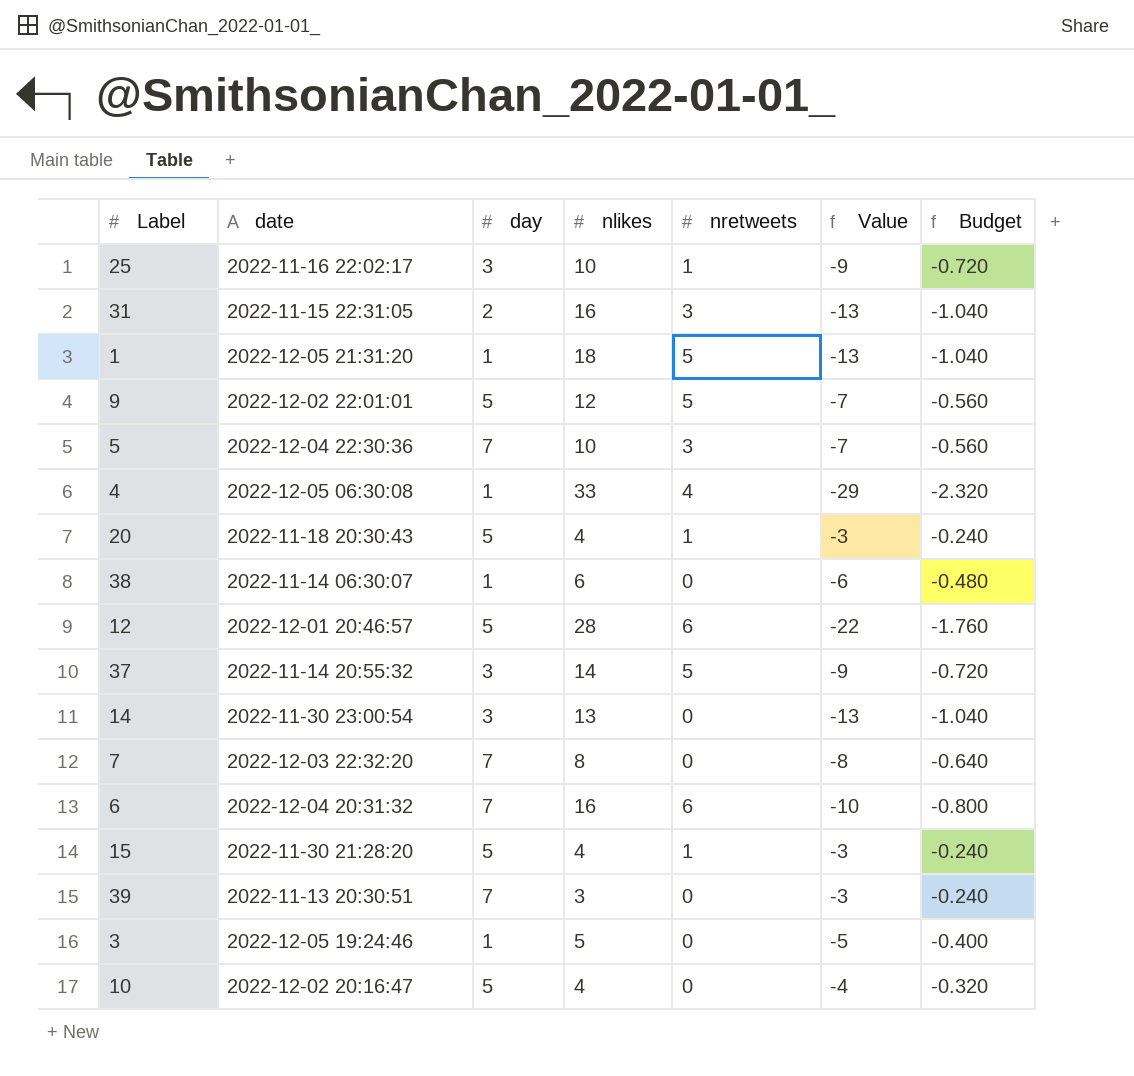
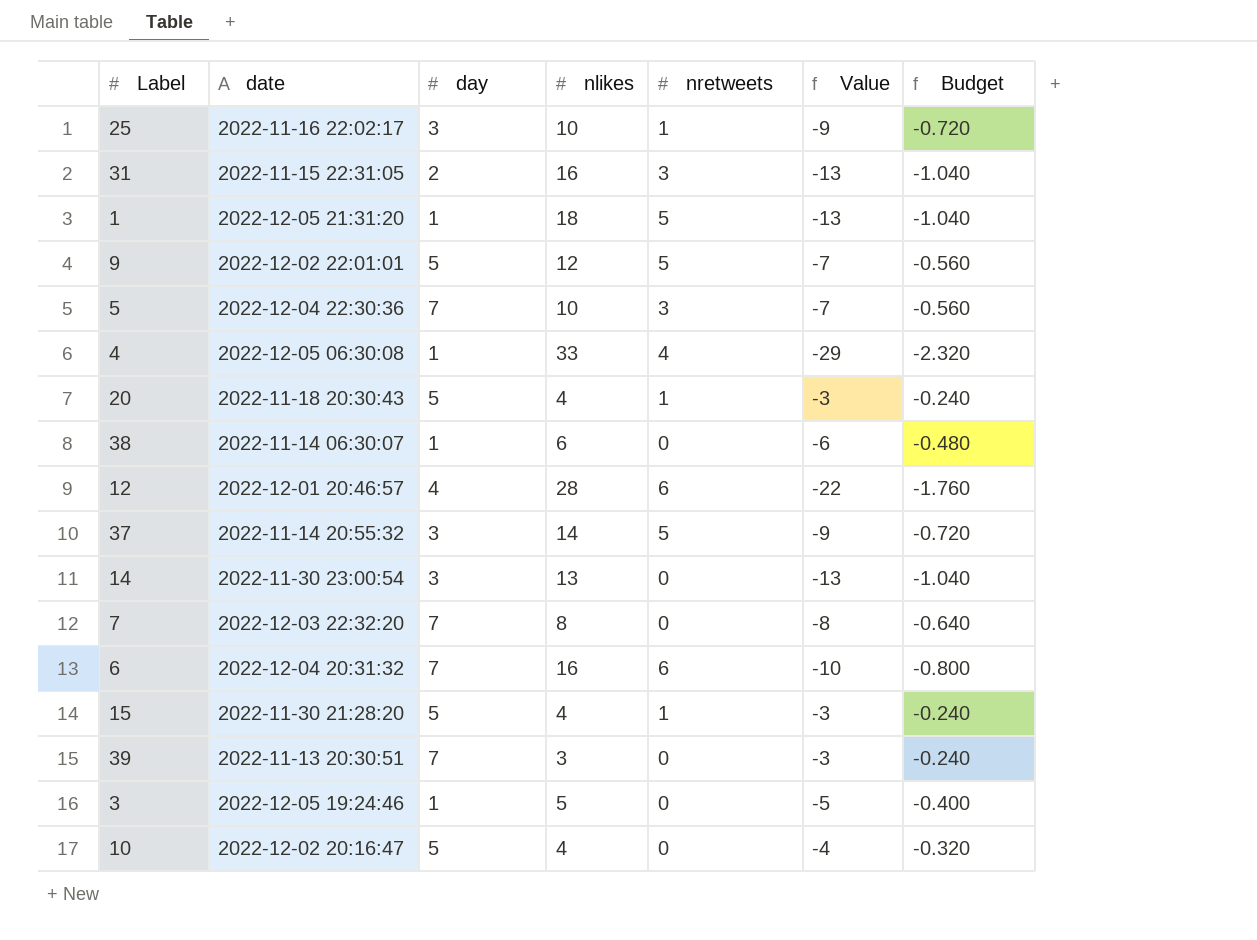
12 | day: 5 -> 4

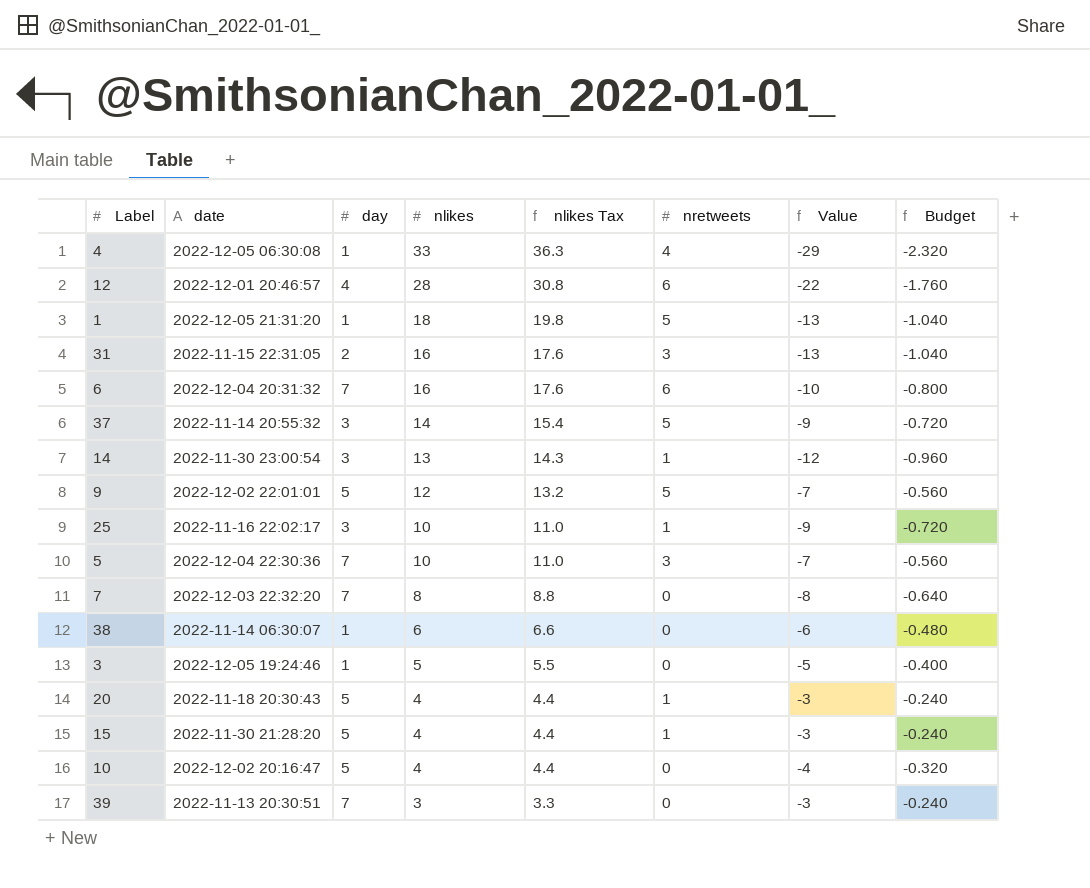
row order: none -> nlikes descending
column nlikes Tax | formula: none -> [nlikes] * 1.1
14 | nretweets: 0 -> 1
14 | Value: -13 -> -12
14 | Budget: -1.040 -> -0.960

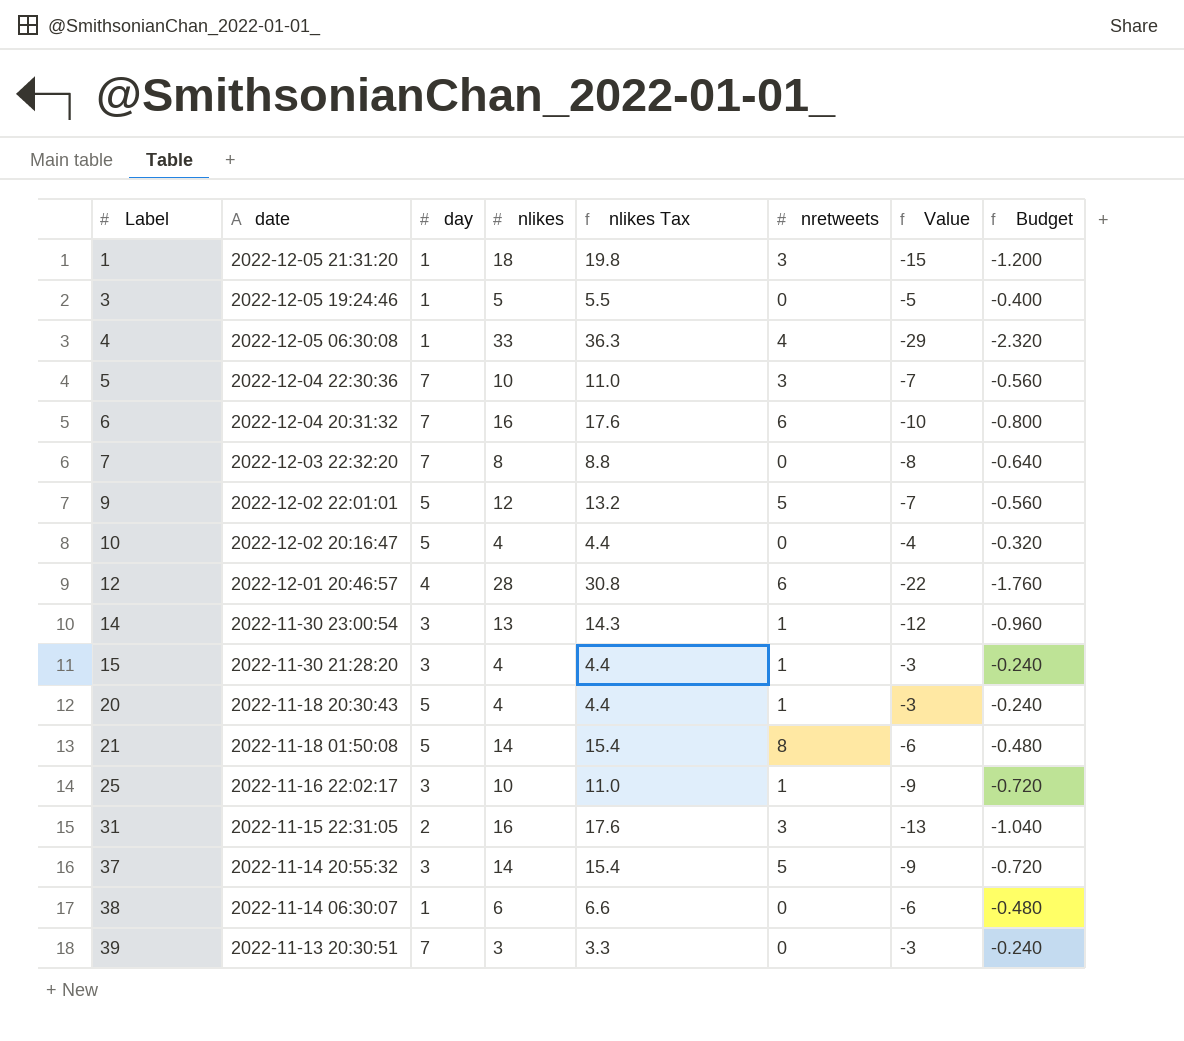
row order: nlikes descending -> Label ascending
1 | nretweets: 5 -> 3
1 | Value: -13 -> -15
1 | Budget: -1.040 -> -1.200
15 | day: 5 -> 3
row 21: none -> 2022-11-18 01:50:08 | 5 | 14 | 15.4 | 8 | -6 | -0.480

